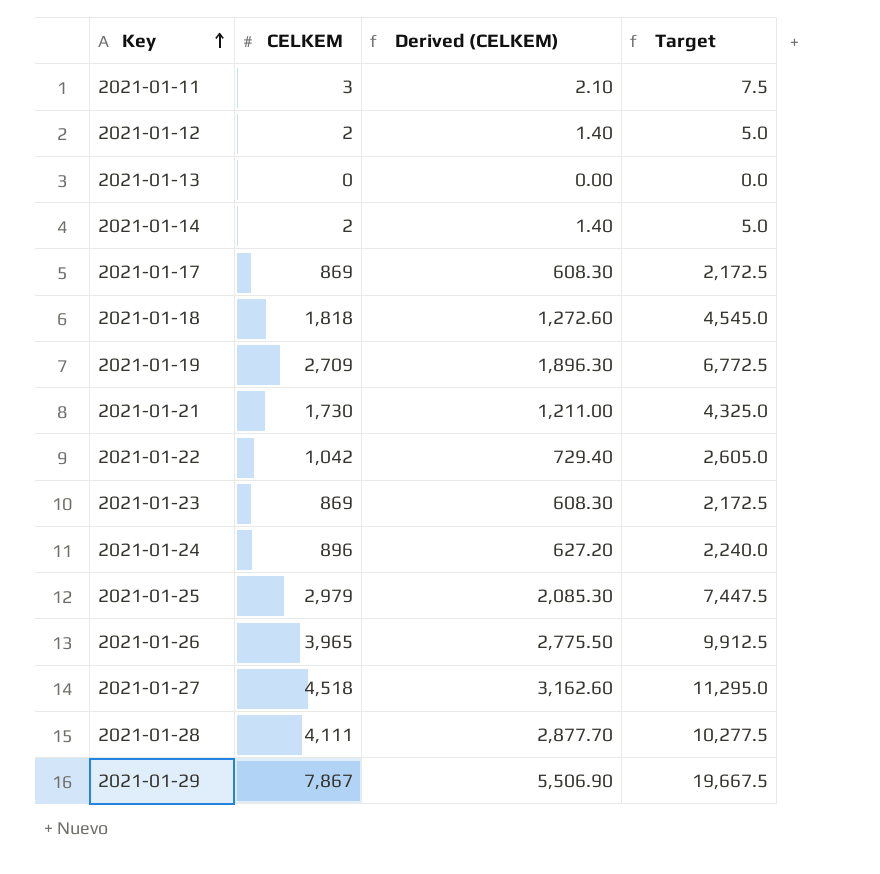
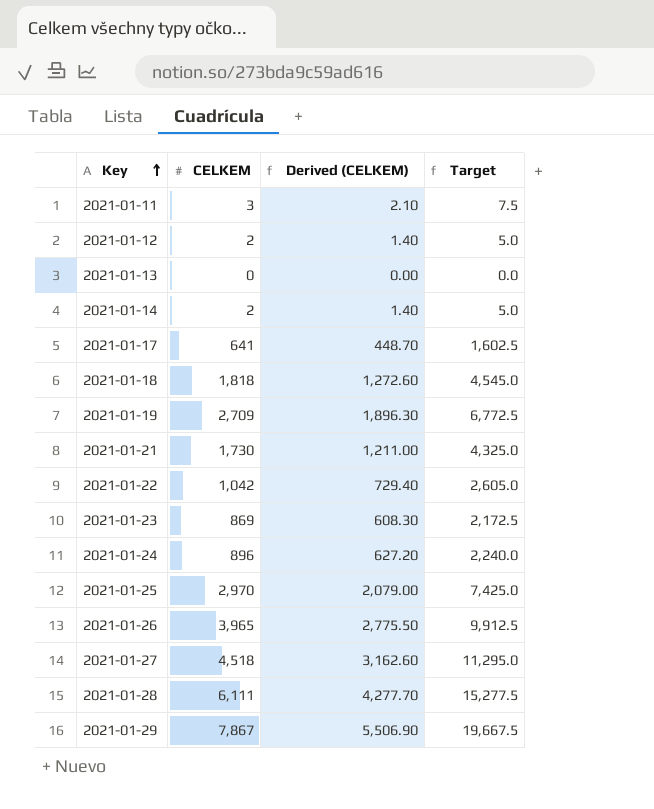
2021-01-17 | CELKEM: 869 -> 641
2021-01-17 | Derived (CELKEM): 608.30 -> 448.70
2021-01-17 | Target: 2,172.5 -> 1,602.5
2021-01-25 | CELKEM: 2,979 -> 2,970
2021-01-25 | Derived (CELKEM): 2,085.30 -> 2,079.00
2021-01-25 | Target: 7,447.5 -> 7,425.0
2021-01-28 | CELKEM: 4,111 -> 6,111
2021-01-28 | Derived (CELKEM): 2,877.70 -> 4,277.70
2021-01-28 | Target: 10,277.5 -> 15,277.5

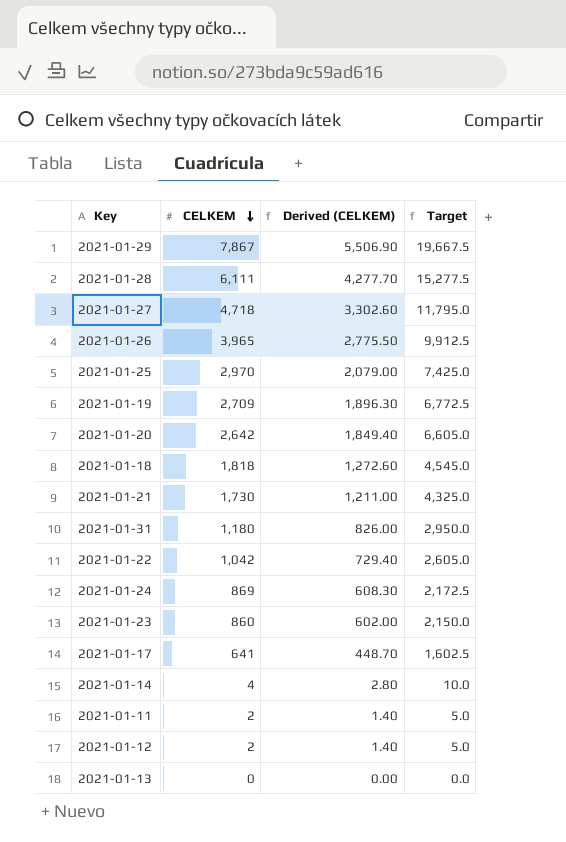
row order: Key ascending -> CELKEM descending
2021-01-27 | CELKEM: 4,518 -> 4,718
2021-01-27 | Derived (CELKEM): 3,162.60 -> 3,302.60
2021-01-27 | Target: 11,295.0 -> 11,795.0
row 2021-01-20: none -> 2,642 | 1,849.40 | 6,605.0
row 2021-01-31: none -> 1,180 | 826.00 | 2,950.0
2021-01-24 | CELKEM: 896 -> 869
2021-01-24 | Derived (CELKEM): 627.20 -> 608.30
2021-01-24 | Target: 2,240.0 -> 2,172.5
2021-01-23 | CELKEM: 869 -> 860
2021-01-23 | Derived (CELKEM): 608.30 -> 602.00
2021-01-23 | Target: 2,172.5 -> 2,150.0
2021-01-14 | CELKEM: 2 -> 4
2021-01-14 | Derived (CELKEM): 1.40 -> 2.80
2021-01-14 | Target: 5.0 -> 10.0
2021-01-11 | CELKEM: 3 -> 2
2021-01-11 | Derived (CELKEM): 2.10 -> 1.40
2021-01-11 | Target: 7.5 -> 5.0

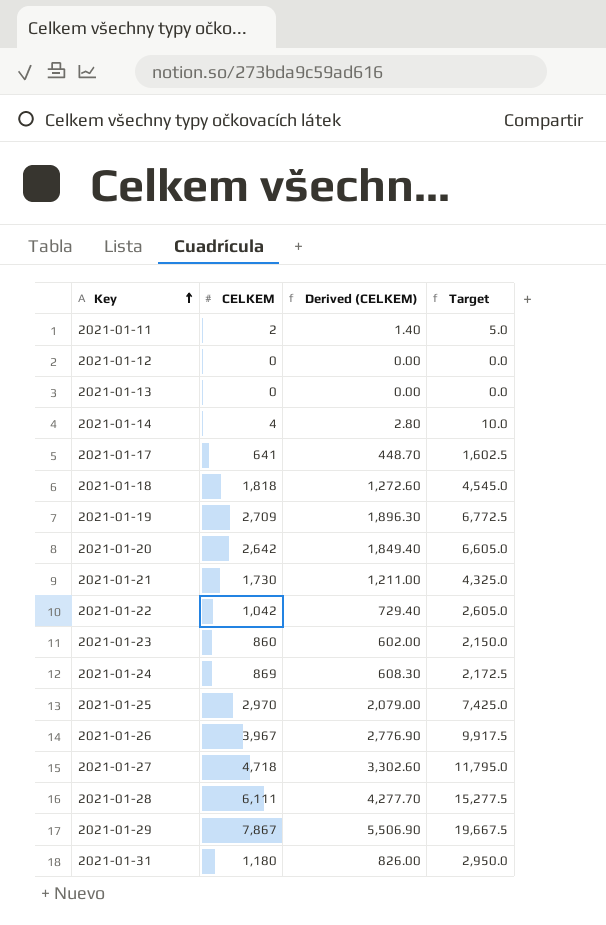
row order: CELKEM descending -> Key ascending
2021-01-12 | CELKEM: 2 -> 0
2021-01-12 | Derived (CELKEM): 1.40 -> 0.00
2021-01-12 | Target: 5.0 -> 0.0
2021-01-26 | CELKEM: 3,965 -> 3,967
2021-01-26 | Derived (CELKEM): 2,775.50 -> 2,776.90
2021-01-26 | Target: 9,912.5 -> 9,917.5

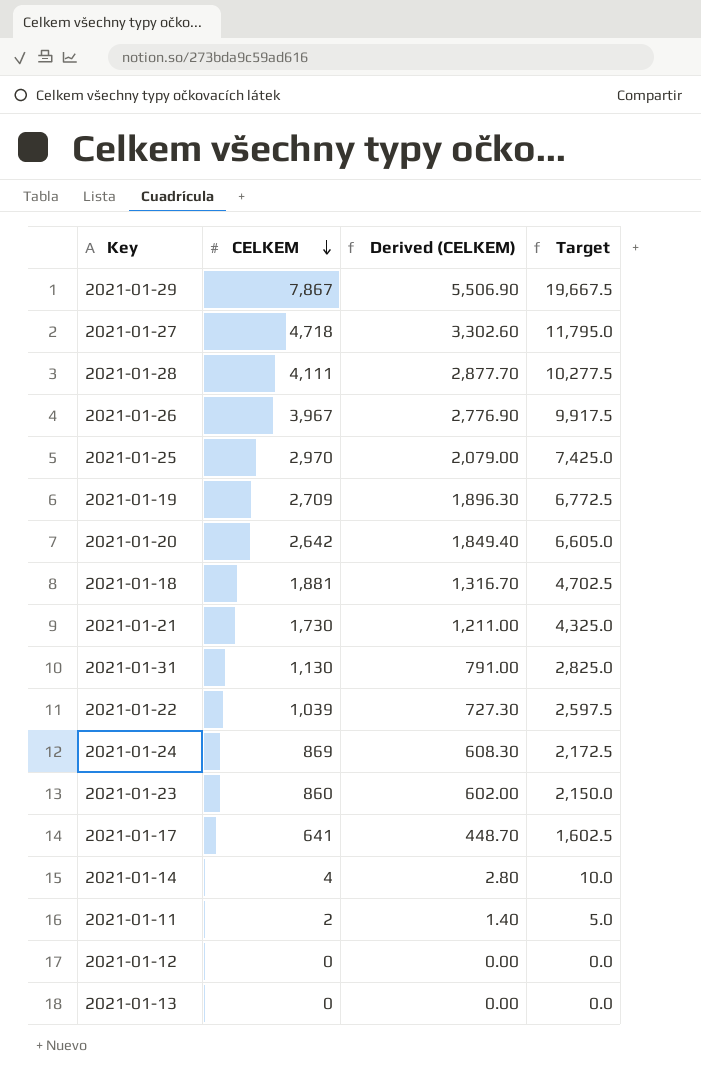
row order: Key ascending -> CELKEM descending
2021-01-28 | CELKEM: 6,111 -> 4,111
2021-01-28 | Derived (CELKEM): 4,277.70 -> 2,877.70
2021-01-28 | Target: 15,277.5 -> 10,277.5
2021-01-18 | CELKEM: 1,818 -> 1,881
2021-01-18 | Derived (CELKEM): 1,272.60 -> 1,316.70
2021-01-18 | Target: 4,545.0 -> 4,702.5
2021-01-31 | CELKEM: 1,180 -> 1,130
2021-01-31 | Derived (CELKEM): 826.00 -> 791.00
2021-01-31 | Target: 2,950.0 -> 2,825.0
2021-01-22 | CELKEM: 1,042 -> 1,039
2021-01-22 | Derived (CELKEM): 729.40 -> 727.30
2021-01-22 | Target: 2,605.0 -> 2,597.5

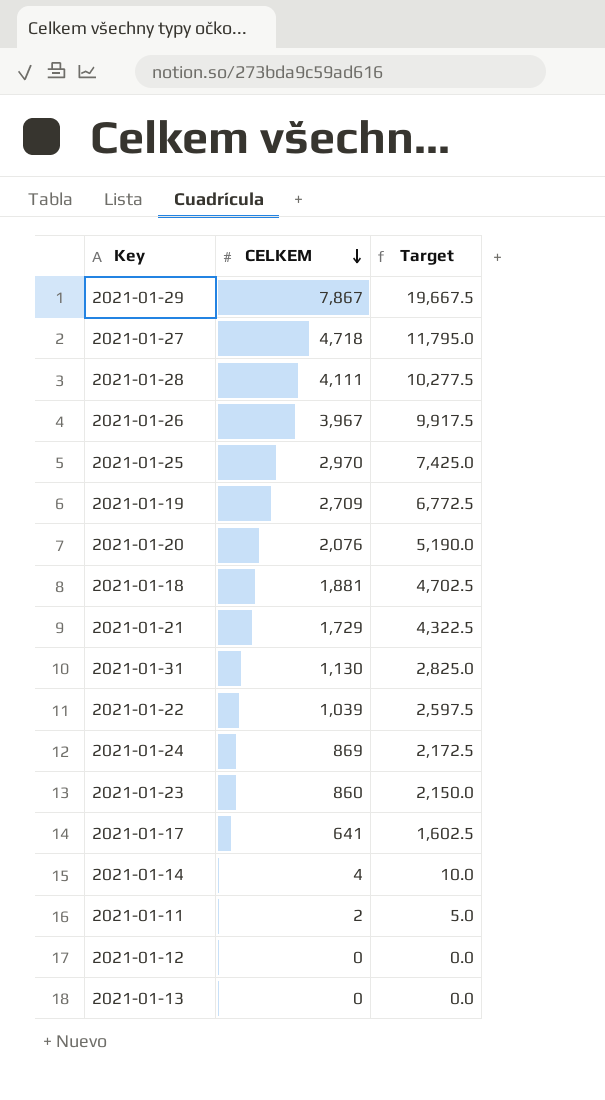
column Derived (CELKEM) | formula: [CELKEM] * 0.7 -> none
2021-01-20 | CELKEM: 2,642 -> 2,076
2021-01-20 | Target: 6,605.0 -> 5,190.0
2021-01-21 | CELKEM: 1,730 -> 1,729
2021-01-21 | Target: 4,325.0 -> 4,322.5

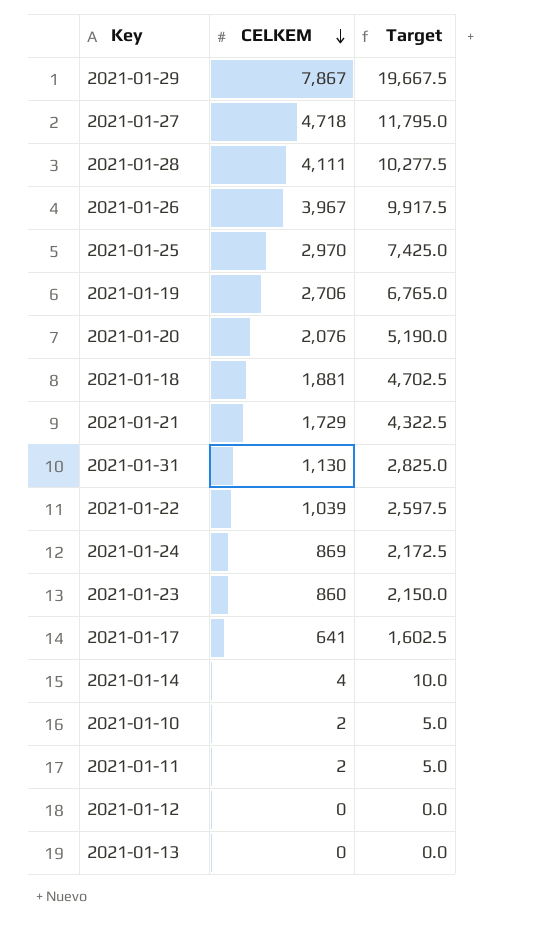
2021-01-19 | CELKEM: 2,709 -> 2,706
2021-01-19 | Target: 6,772.5 -> 6,765.0
row 2021-01-10: none -> 2 | 5.0

